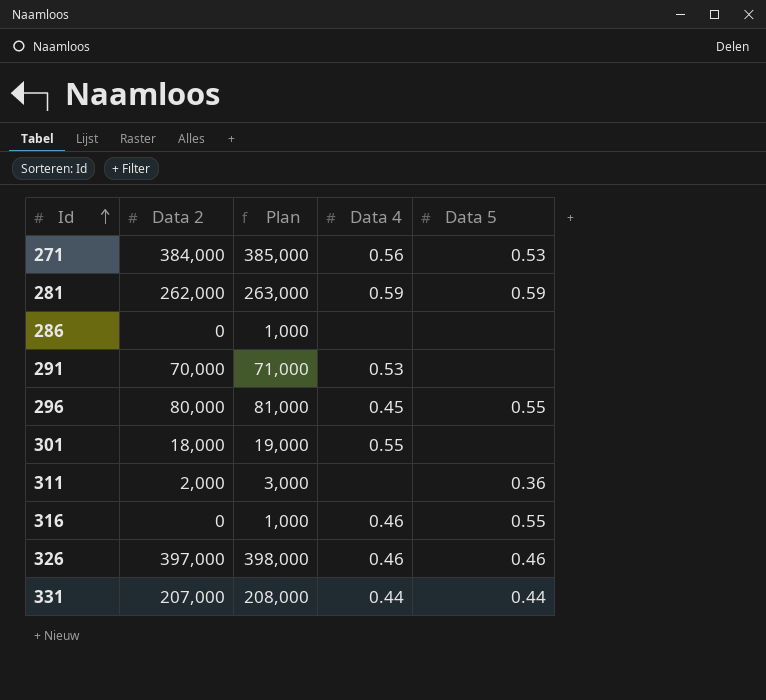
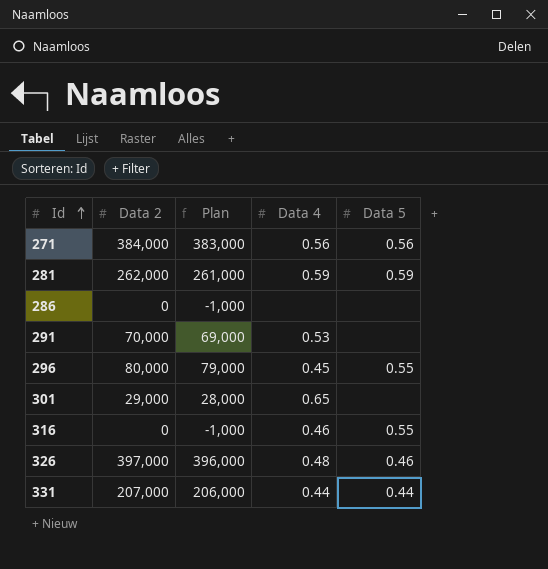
column Plan | formula: [Data 2] + 1000 -> [Data 2] - 1000
row 311: 2,000 | 3,000 | none | 0.36 -> none
271 | Data 5: 0.53 -> 0.56
301 | Data 2: 18,000 -> 29,000
301 | Data 4: 0.55 -> 0.65
326 | Data 4: 0.46 -> 0.48

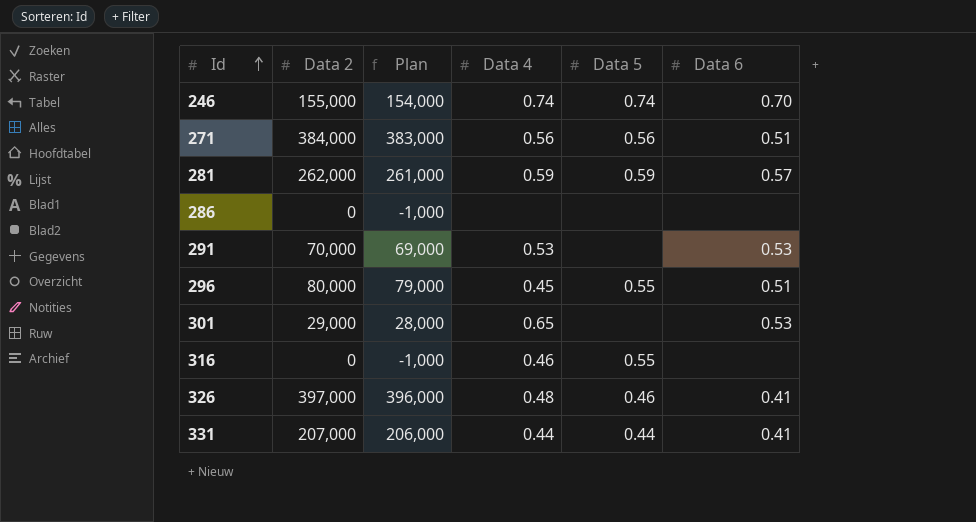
column Data 6 | position: none -> 6
row 246: none -> 155,000 | 154,000 | 0.74 | 0.74 | 0.70

